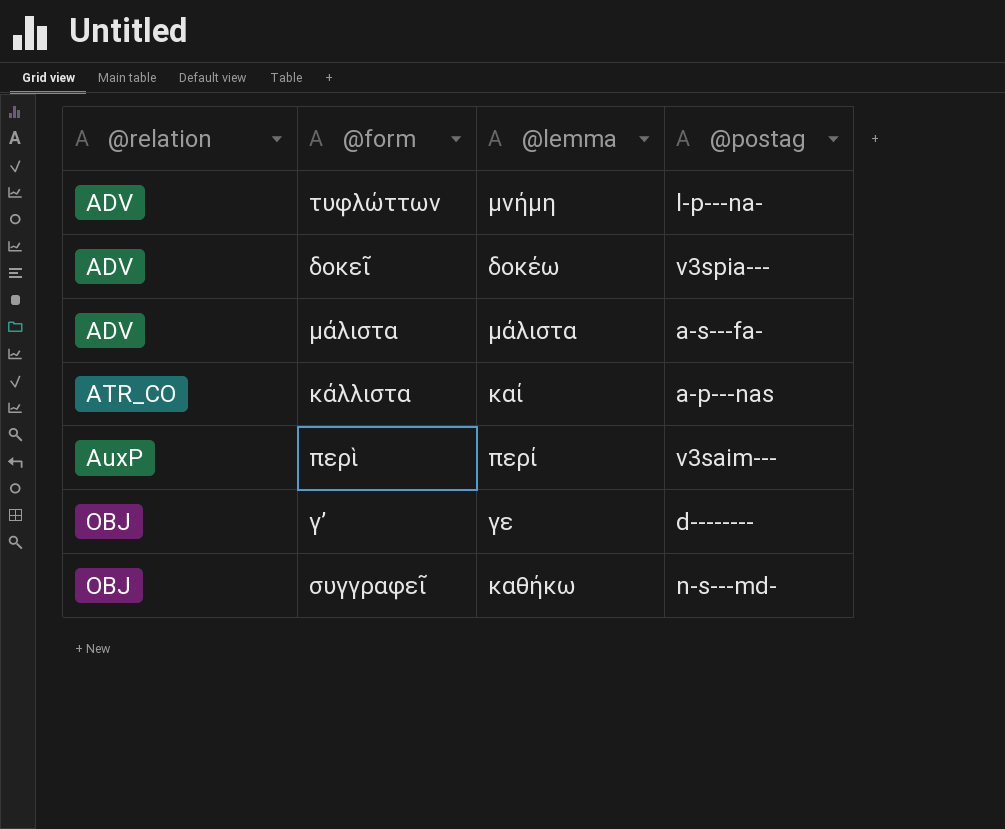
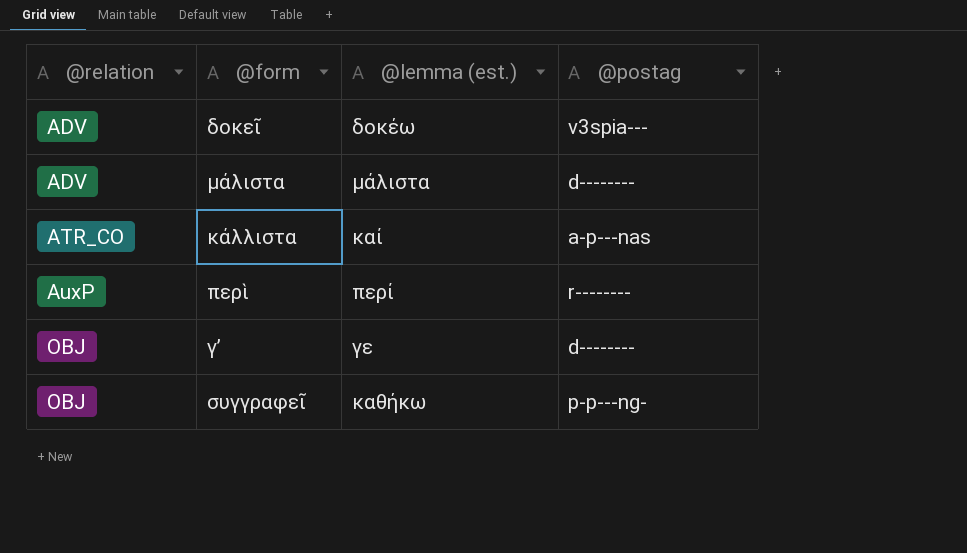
column name: @lemma -> @lemma (est.)
row τυφλώττων: ADV | μνήμη | l-p---na- -> none
μάλιστα | @postag: a-s---fa- -> d--------
περὶ | @postag: v3saim--- -> r--------
συγγραφεῖ | @postag: n-s---md- -> p-p---ng-

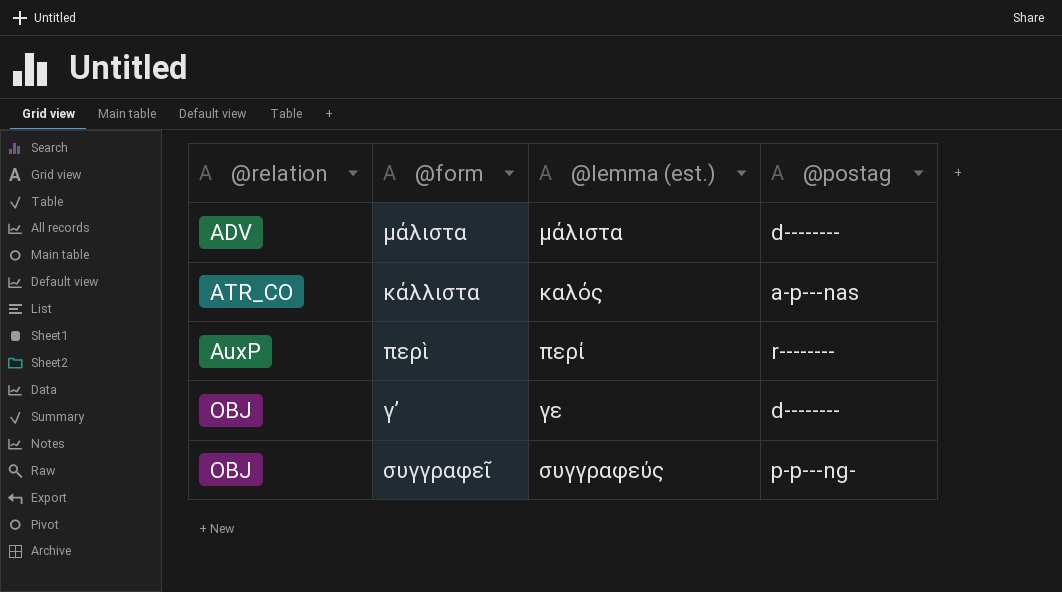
row δοκεῖ: ADV | δοκέω | v3spia--- -> none
κάλλιστα | @lemma (est.): καί -> καλός
συγγραφεῖ | @lemma (est.): καθήκω -> συγγραφεύς

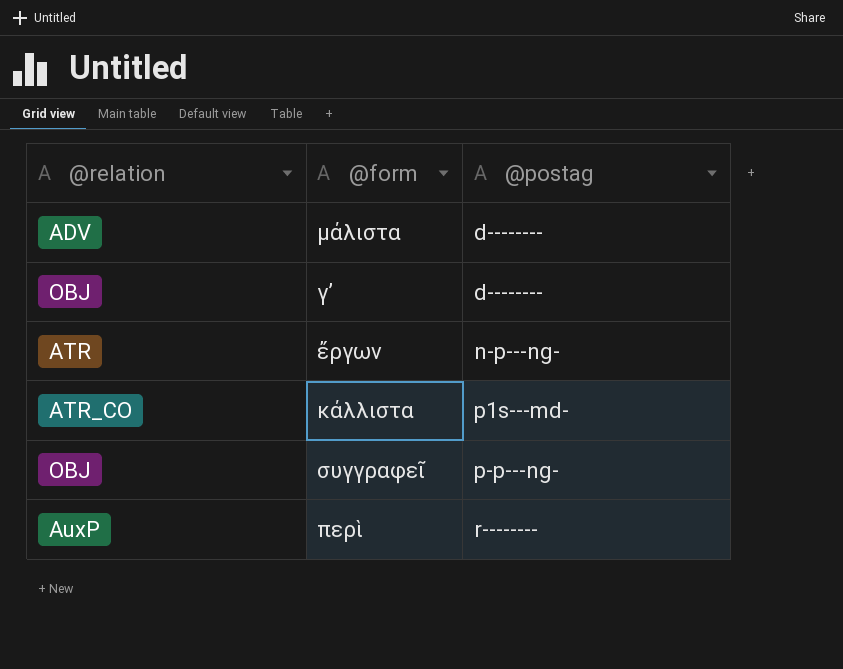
row order: @relation ascending -> @postag ascending
column @lemma (est.) | position: 3 -> none
row ἔργων: none -> ATR | n-p---ng-
κάλλιστα | @postag: a-p---nas -> p1s---md-

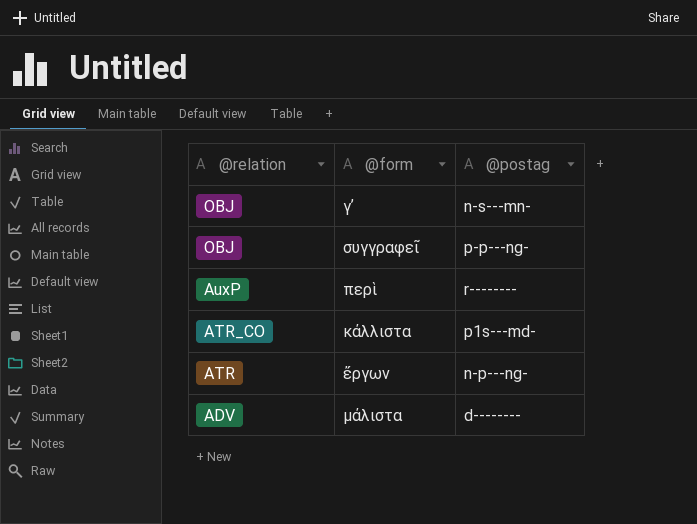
row order: @postag ascending -> @relation descending
γʼ | @postag: d-------- -> n-s---mn-

